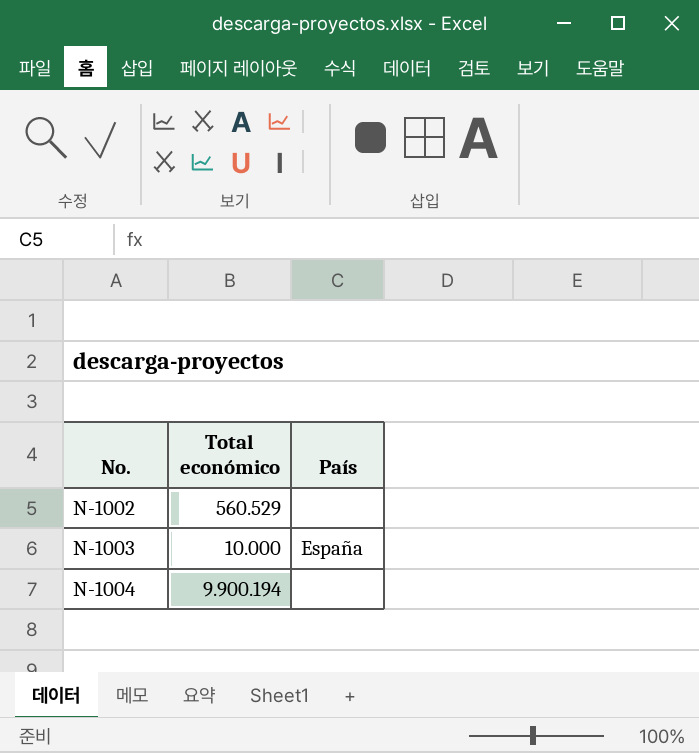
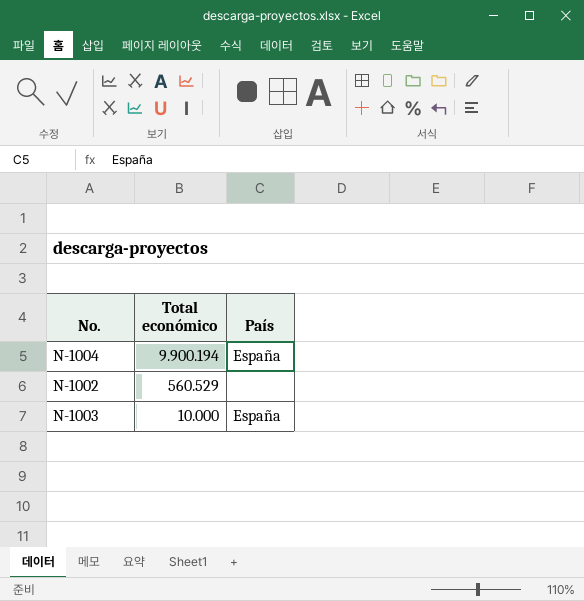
row order: No. ascending -> Total económico descending
N-1004 | País: none -> España

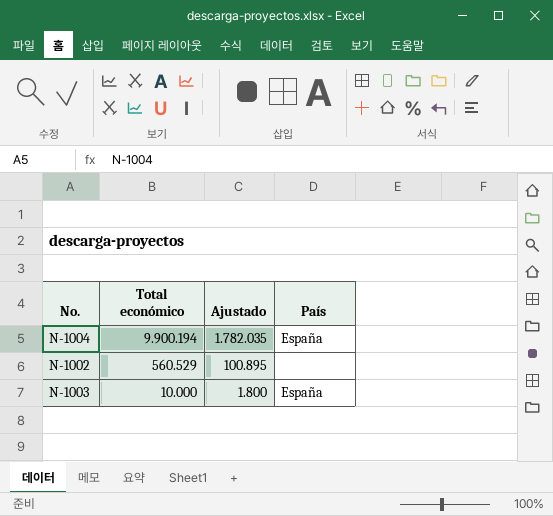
column Ajustado | formula: none -> [Total económico] * 0,18

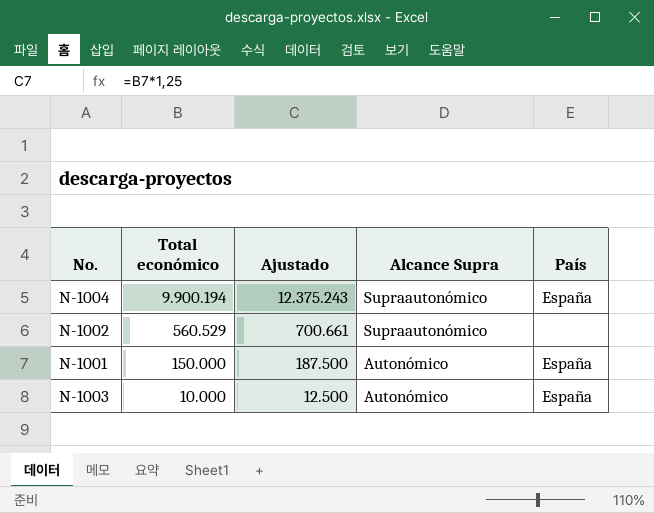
column Ajustado | formula: [Total económico] * 0,18 -> [Total económico] * 1,25
column Alcance Supra | position: none -> 4
row N-1001: none -> 150.000 | 187.500 | Autonómico | España

